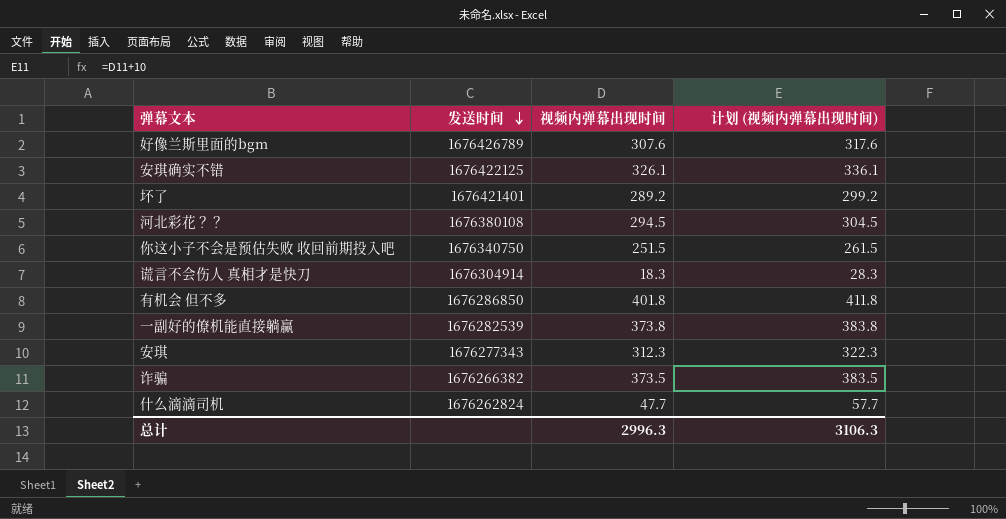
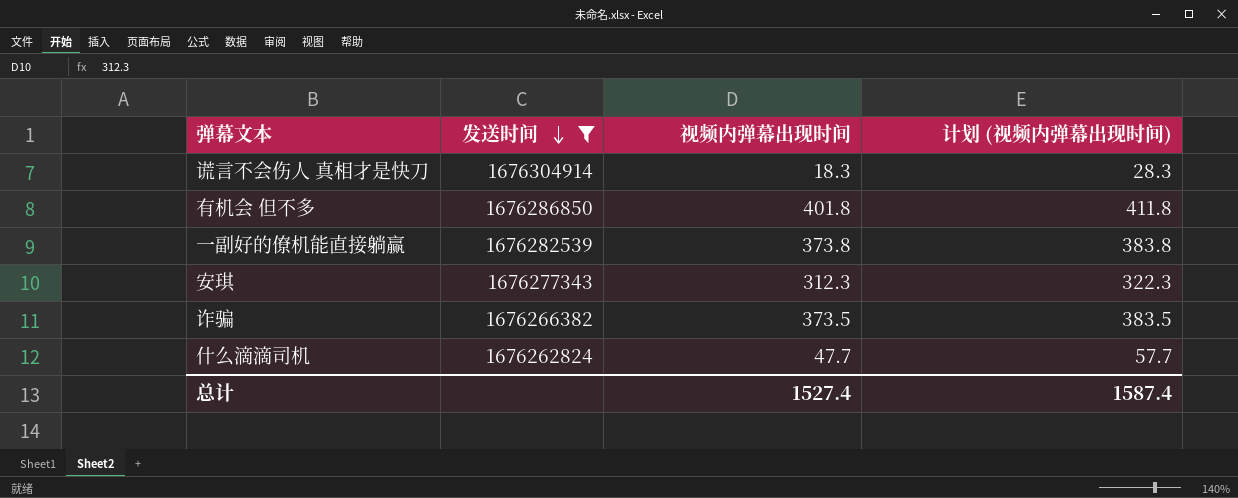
filter: none -> 发送时间 <= 1676304914
总计 | 视频内弹幕出现时间: 2996.3 -> 1527.4
总计 | 计划 (视频内弹幕出现时间): 3106.3 -> 1587.4

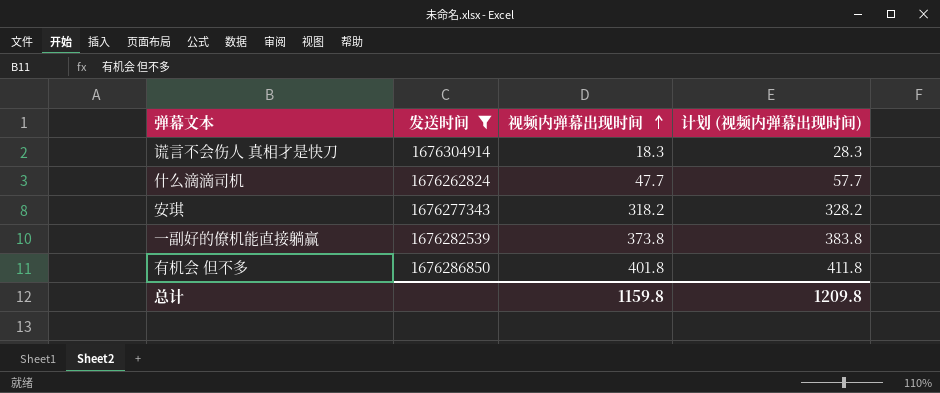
row order: 发送时间 descending -> 视频内弹幕出现时间 ascending
row 诈骗: 1676266382 | 373.5 | 383.5 -> none
安琪 | 视频内弹幕出现时间: 312.3 -> 318.2
安琪 | 计划 (视频内弹幕出现时间): 322.3 -> 328.2
总计 | 视频内弹幕出现时间: 1527.4 -> 1159.8
总计 | 计划 (视频内弹幕出现时间): 1587.4 -> 1209.8

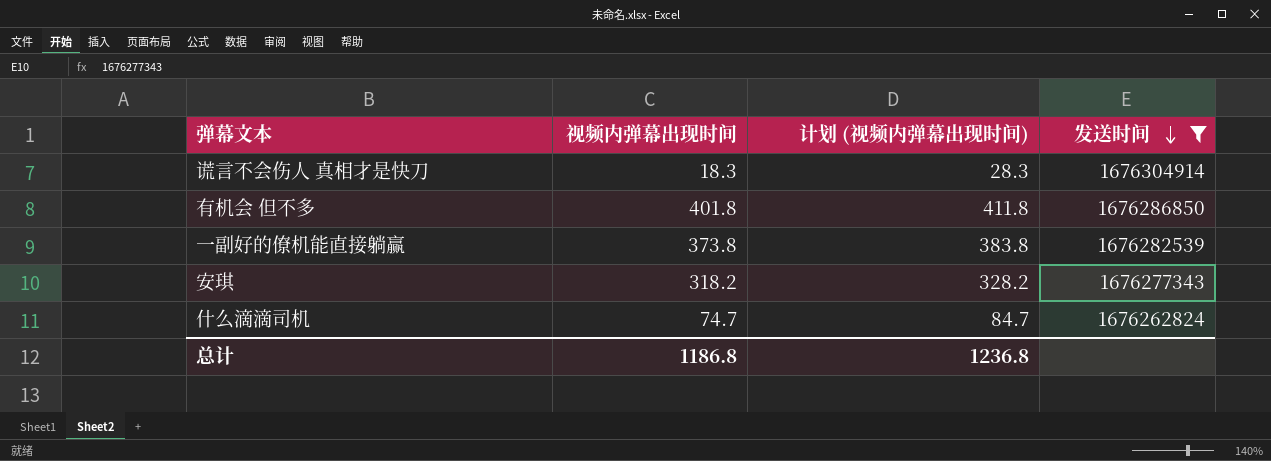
row order: 视频内弹幕出现时间 ascending -> 发送时间 descending
column 发送时间 | position: 2 -> 4
什么滴滴司机 | 视频内弹幕出现时间: 47.7 -> 74.7
什么滴滴司机 | 计划 (视频内弹幕出现时间): 57.7 -> 84.7
总计 | 视频内弹幕出现时间: 1159.8 -> 1186.8
总计 | 计划 (视频内弹幕出现时间): 1209.8 -> 1236.8

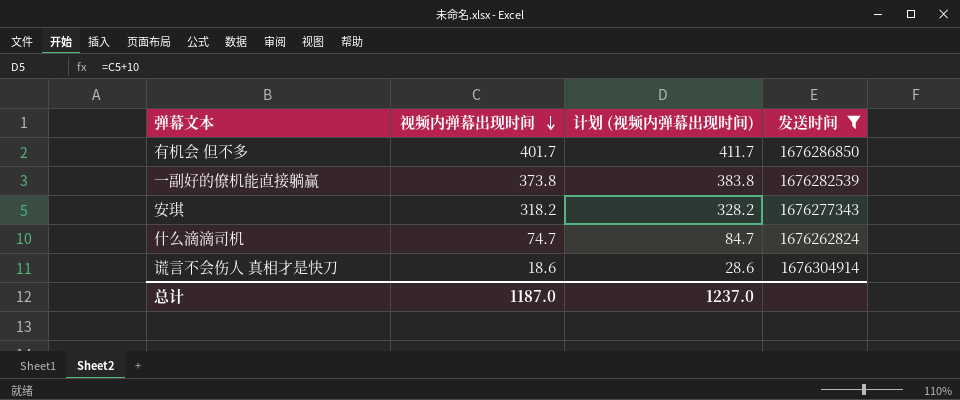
row order: 发送时间 descending -> 视频内弹幕出现时间 descending
有机会 但不多 | 视频内弹幕出现时间: 401.8 -> 401.7
有机会 但不多 | 计划 (视频内弹幕出现时间): 411.8 -> 411.7
谎言不会伤人 真相才是快刀 | 视频内弹幕出现时间: 18.3 -> 18.6
谎言不会伤人 真相才是快刀 | 计划 (视频内弹幕出现时间): 28.3 -> 28.6
总计 | 视频内弹幕出现时间: 1186.8 -> 1187.0
总计 | 计划 (视频内弹幕出现时间): 1236.8 -> 1237.0

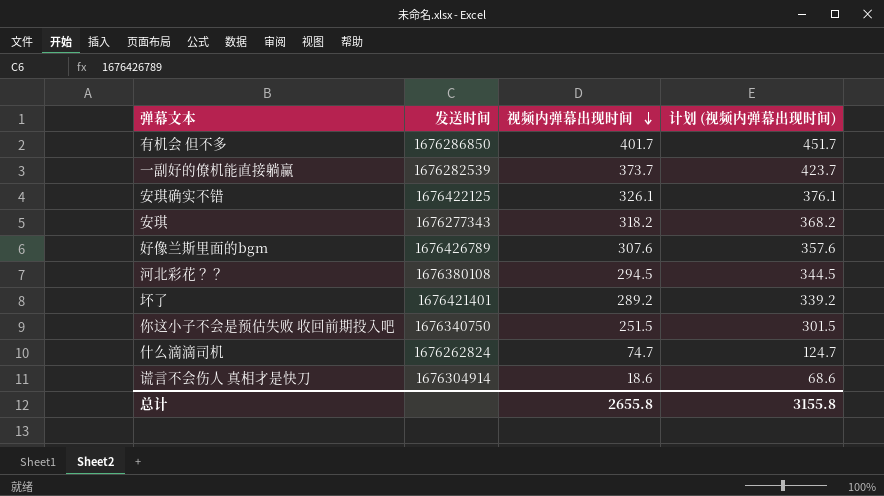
filter: 发送时间 <= 1676304914 -> none
column 发送时间 | position: 4 -> 2
column 计划 (视频内弹幕出现时间) | formula: [视频内弹幕出现时间] + 10 -> [视频内弹幕出现时间] + 50
一副好的僚机能直接躺赢 | 视频内弹幕出现时间: 373.8 -> 373.7
总计 | 视频内弹幕出现时间: 1187.0 -> 2655.8
总计 | 计划 (视频内弹幕出现时间): 1237.0 -> 3155.8

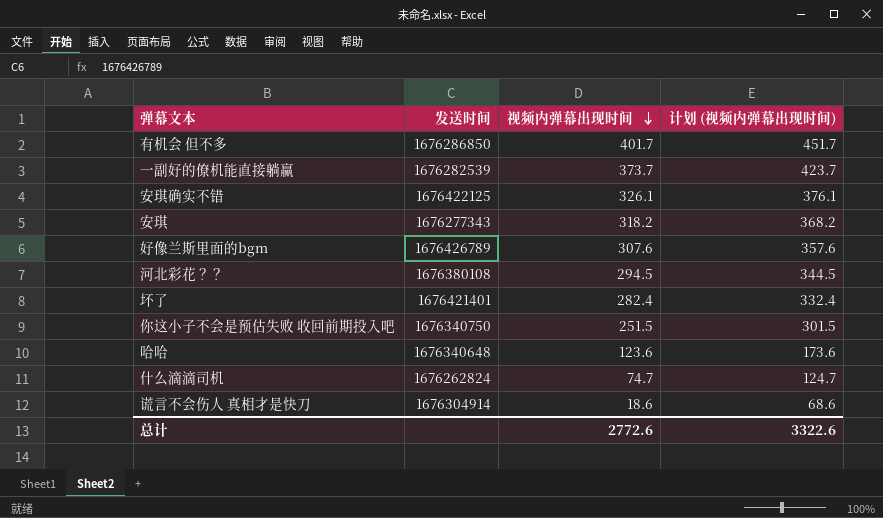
坏了 | 视频内弹幕出现时间: 289.2 -> 282.4
坏了 | 计划 (视频内弹幕出现时间): 339.2 -> 332.4
row 哈哈: none -> 1676340648 | 123.6 | 173.6
总计 | 视频内弹幕出现时间: 2655.8 -> 2772.6
总计 | 计划 (视频内弹幕出现时间): 3155.8 -> 3322.6

